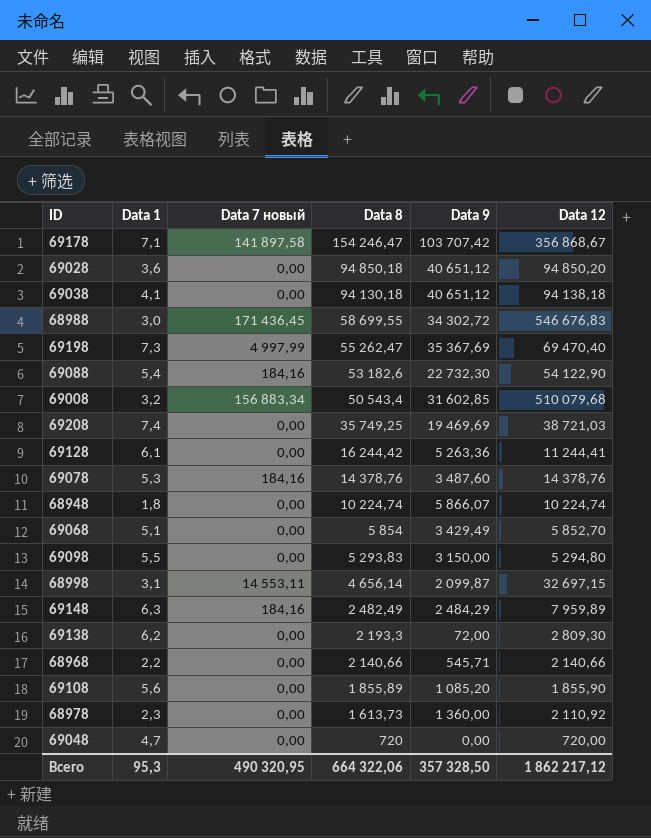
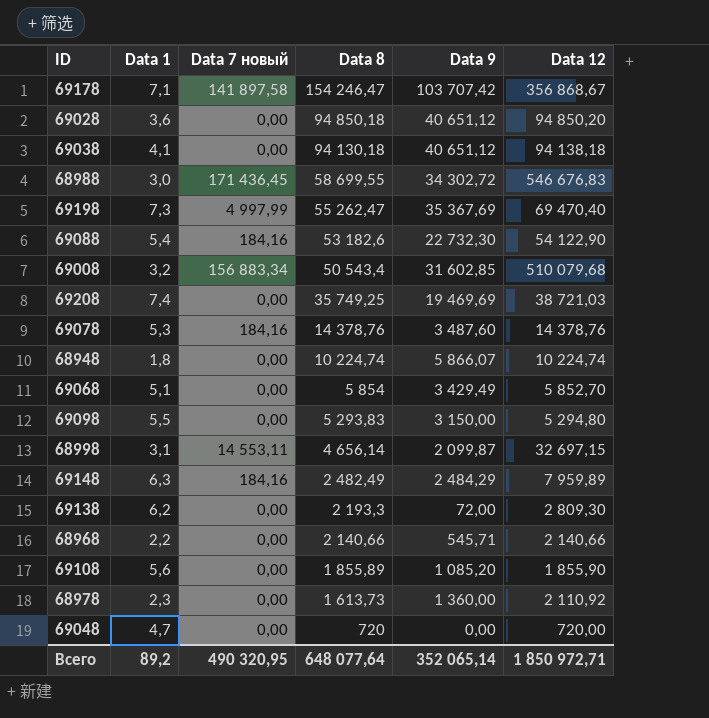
row 69128: 6,1 | 0,00 | 16 244,42 | 5 263,36 | 11 244,41 -> none
Всего | Data 1: 95,3 -> 89,2
Всего | Data 8: 664 322,06 -> 648 077,64
Всего | Data 9: 357 328,50 -> 352 065,14
Всего | Data 12: 1 862 217,12 -> 1 850 972,71

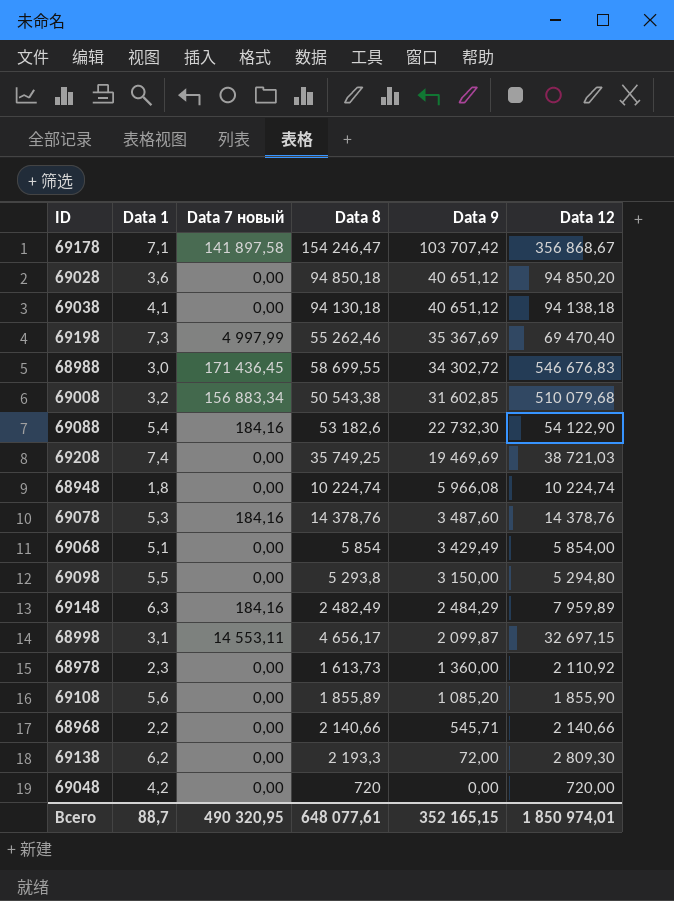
row order: Data 8 descending -> Data 9 descending
69198 | Data 8: 55 262,47 -> 55 262,46
69008 | Data 8: 50 543,4 -> 50 543,38
68948 | Data 9: 5 866,07 -> 5 966,08
69068 | Data 12: 5 852,70 -> 5 854,00
69098 | Data 8: 5 293,83 -> 5 293,8
68998 | Data 8: 4 656,14 -> 4 656,17
69048 | Data 1: 4,7 -> 4,2
Всего | Data 1: 89,2 -> 88,7
Всего | Data 8: 648 077,64 -> 648 077,61
Всего | Data 9: 352 065,14 -> 352 165,15
Всего | Data 12: 1 850 972,71 -> 1 850 974,01

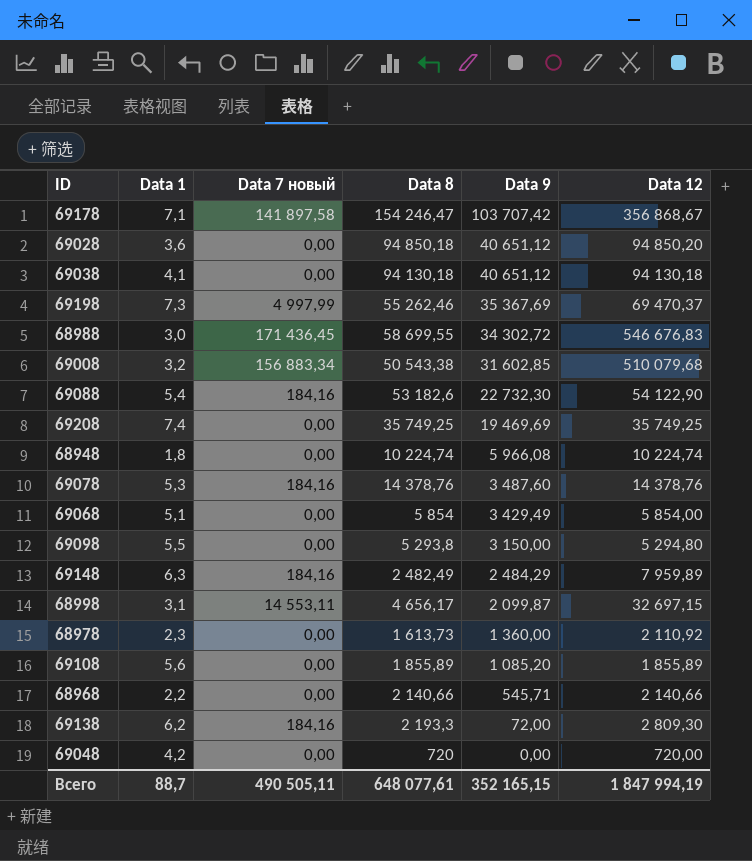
69038 | Data 12: 94 138,18 -> 94 130,18
69198 | Data 12: 69 470,40 -> 69 470,37
69208 | Data 12: 38 721,03 -> 35 749,25
69108 | Data 12: 1 855,90 -> 1 855,89
69138 | Data 7 новый: 0,00 -> 184,16
Всего | Data 7 новый: 490 320,95 -> 490 505,11
Всего | Data 12: 1 850 974,01 -> 1 847 994,19

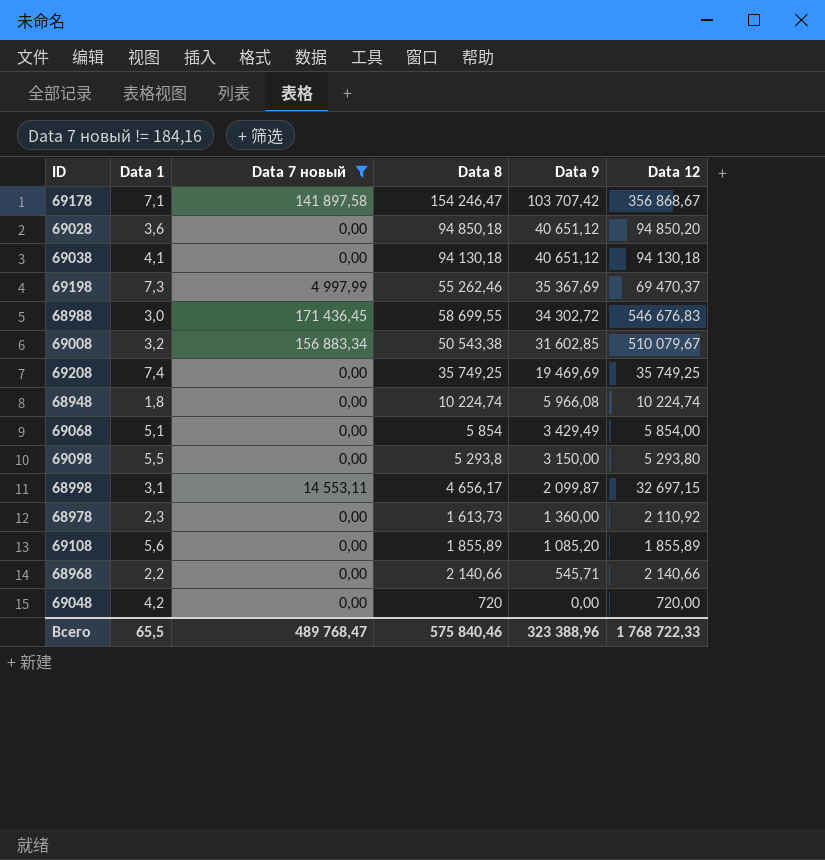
filter: none -> Data 7 новый != 184,16
69008 | Data 12: 510 079,68 -> 510 079,67
69098 | Data 12: 5 294,80 -> 5 293,80
Всего | Data 1: 88,7 -> 65,5
Всего | Data 7 новый: 490 505,11 -> 489 768,47
Всего | Data 8: 648 077,61 -> 575 840,46
Всего | Data 9: 352 165,15 -> 323 388,96
Всего | Data 12: 1 847 994,19 -> 1 768 722,33

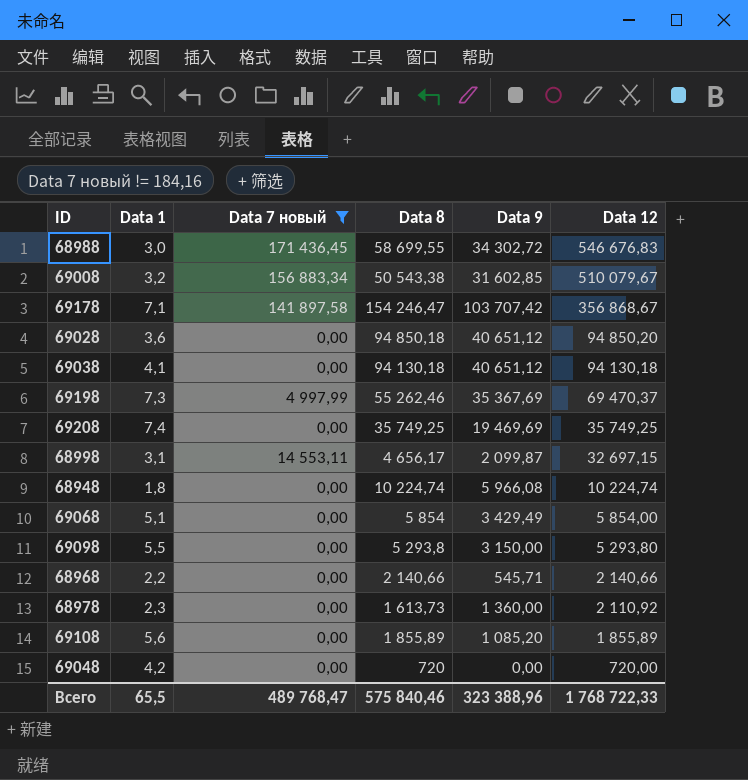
row order: Data 9 descending -> Data 12 descending

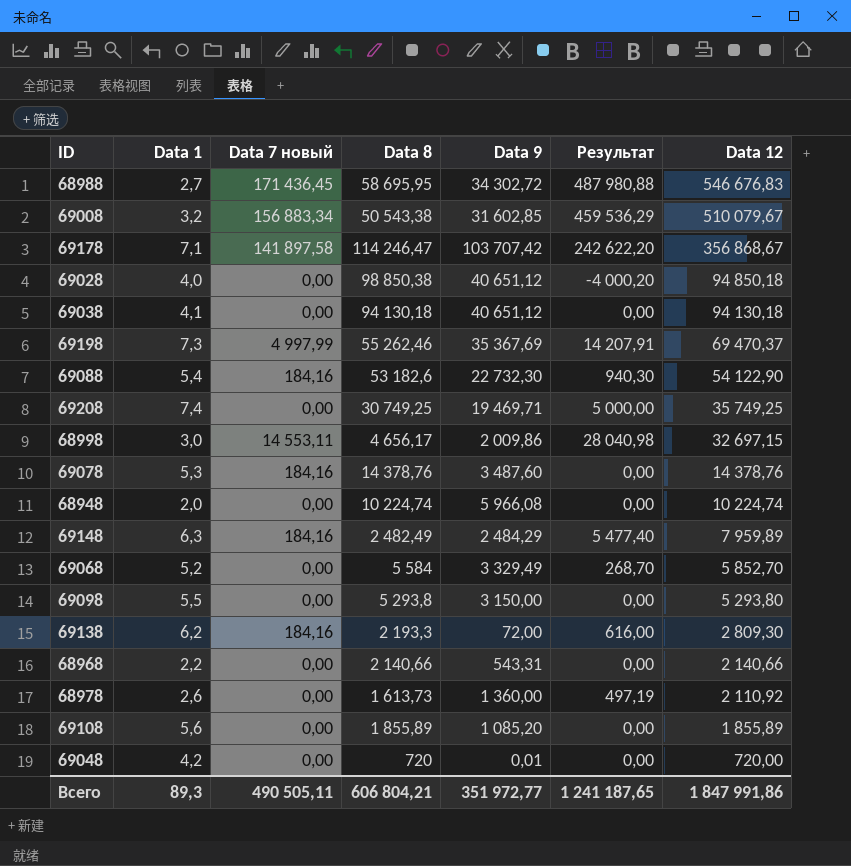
filter: Data 7 новый != 184,16 -> none
column Результат | formula: none -> [Data 12] - [Data 8]
68988 | Data 1: 3,0 -> 2,7
68988 | Data 8: 58 699,55 -> 58 695,95
69178 | Data 8: 154 246,47 -> 114 246,47
69028 | Data 1: 3,6 -> 4,0
69028 | Data 8: 94 850,18 -> 98 850,38
69028 | Data 12: 94 850,20 -> 94 850,18
69208 | Data 8: 35 749,25 -> 30 749,25
69208 | Data 9: 19 469,69 -> 19 469,71
68998 | Data 1: 3,1 -> 3,0
68998 | Data 9: 2 099,87 -> 2 009,86
68948 | Data 1: 1,8 -> 2,0
69068 | Data 1: 5,1 -> 5,2
69068 | Data 8: 5 854 -> 5 584
69068 | Data 9: 3 429,49 -> 3 329,49
69068 | Data 12: 5 854,00 -> 5 852,70
68968 | Data 9: 545,71 -> 543,31
68978 | Data 1: 2,3 -> 2,6
69048 | Data 9: 0,00 -> 0,01
Всего | Data 1: 65,5 -> 89,3
Всего | Data 7 новый: 489 768,47 -> 490 505,11
Всего | Data 8: 575 840,46 -> 606 804,21
Всего | Data 9: 323 388,96 -> 351 972,77
Всего | Data 12: 1 768 722,33 -> 1 847 991,86

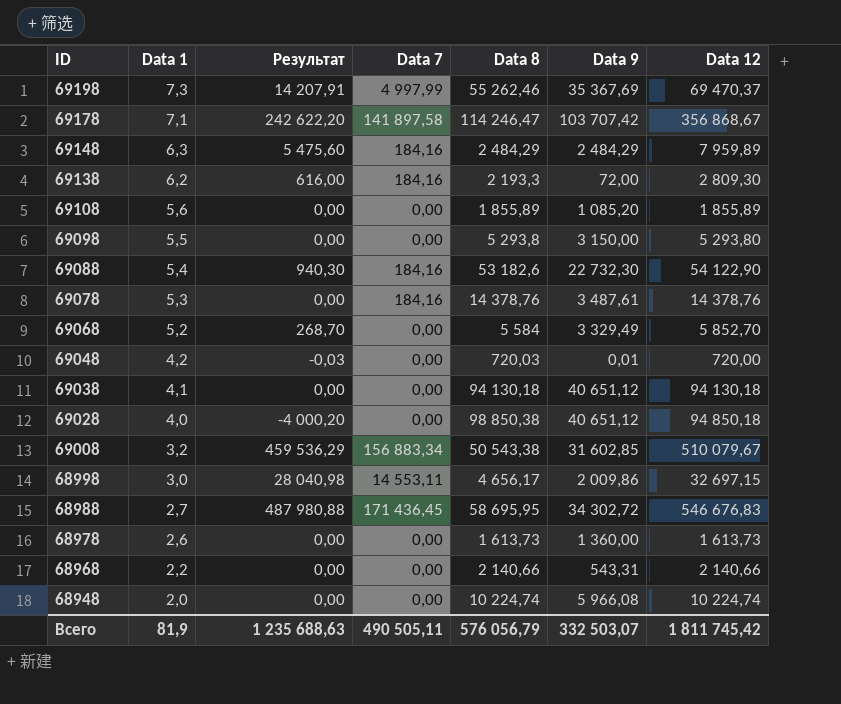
row order: Data 12 descending -> ID descending
column Результат | position: 6 -> 3
column name: Data 7 новый -> Data 7
row 69208: 7,4 | 0,00 | 30 749,25 | 19 469,71 | 5 000,00 | 35 749,25 -> none
69148 | Результат: 5 477,40 -> 5 475,60
69148 | Data 8: 2 482,49 -> 2 484,29
69078 | Data 9: 3 487,60 -> 3 487,61
69048 | Результат: 0,00 -> -0,03
69048 | Data 8: 720 -> 720,03
68978 | Результат: 497,19 -> 0,00
68978 | Data 12: 2 110,92 -> 1 613,73
Всего | Data 1: 89,3 -> 81,9
Всего | Результат: 1 241 187,65 -> 1 235 688,63
Всего | Data 8: 606 804,21 -> 576 056,79
Всего | Data 9: 351 972,77 -> 332 503,07
Всего | Data 12: 1 847 991,86 -> 1 811 745,42

